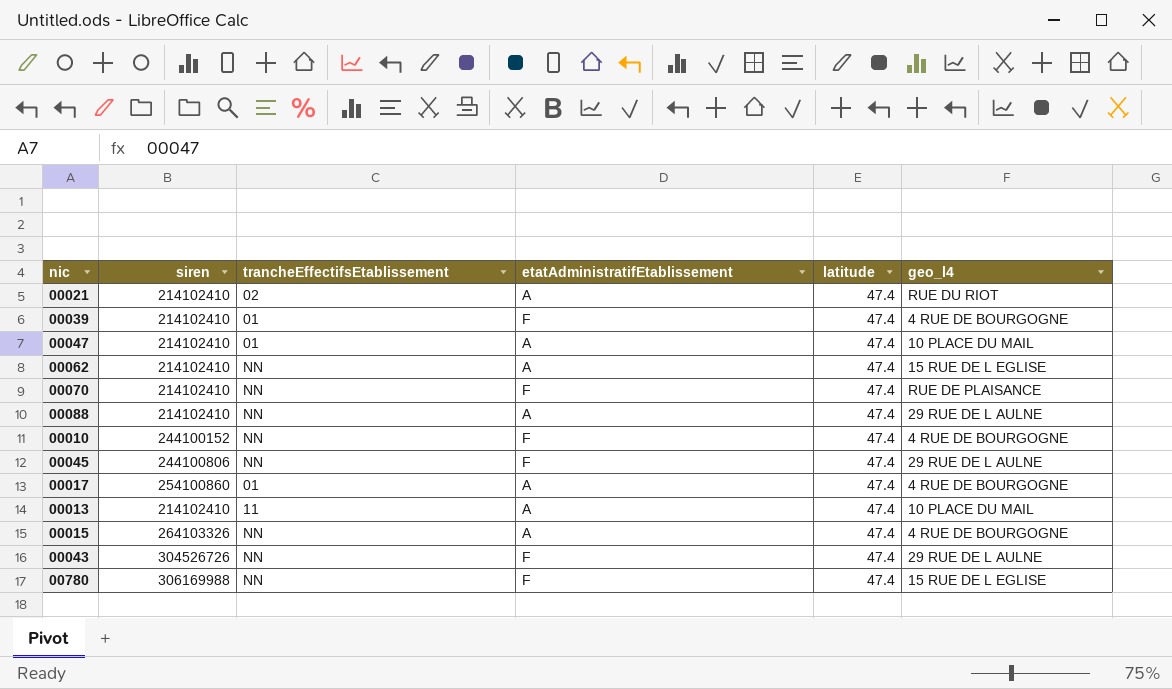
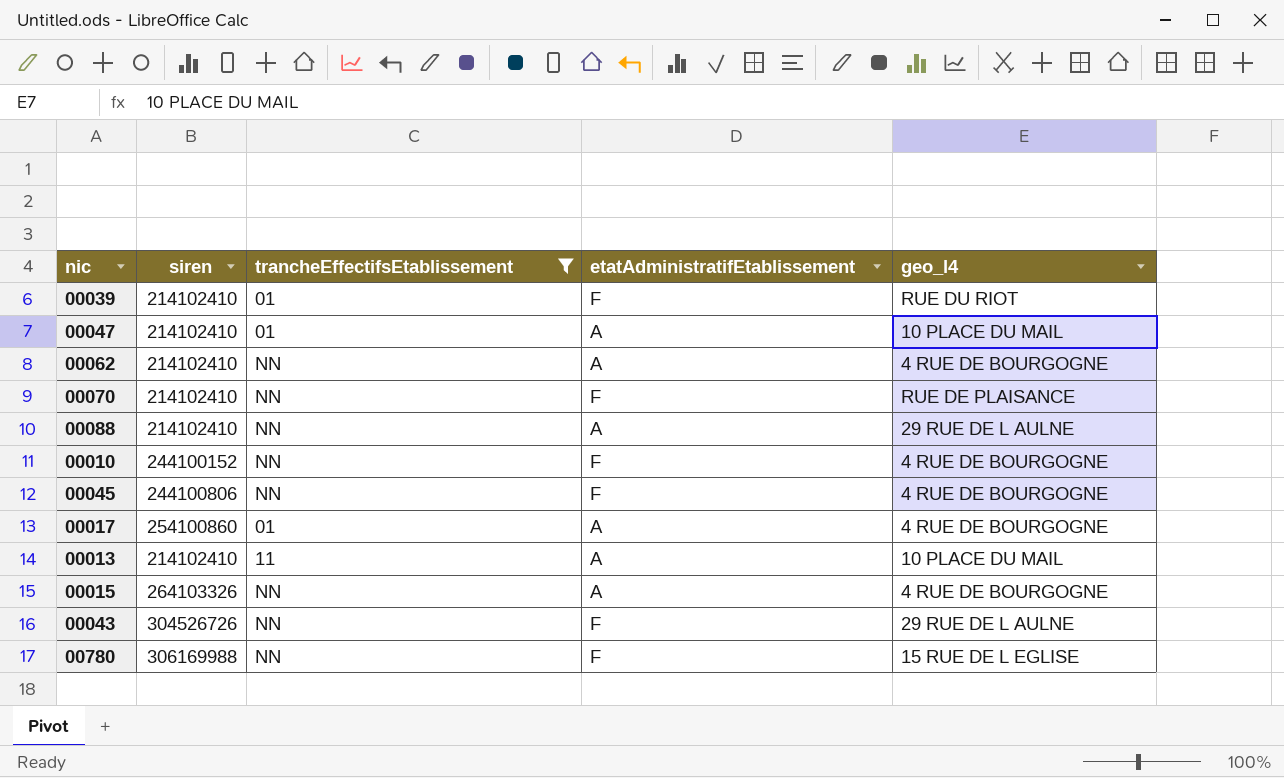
filter: none -> trancheEffectifsEtablissement != 02
column latitude | position: 5 -> none
00039 | geo_l4: 4 RUE DE BOURGOGNE -> RUE DU RIOT
00062 | geo_l4: 15 RUE DE L EGLISE -> 4 RUE DE BOURGOGNE
00045 | geo_l4: 29 RUE DE L AULNE -> 4 RUE DE BOURGOGNE

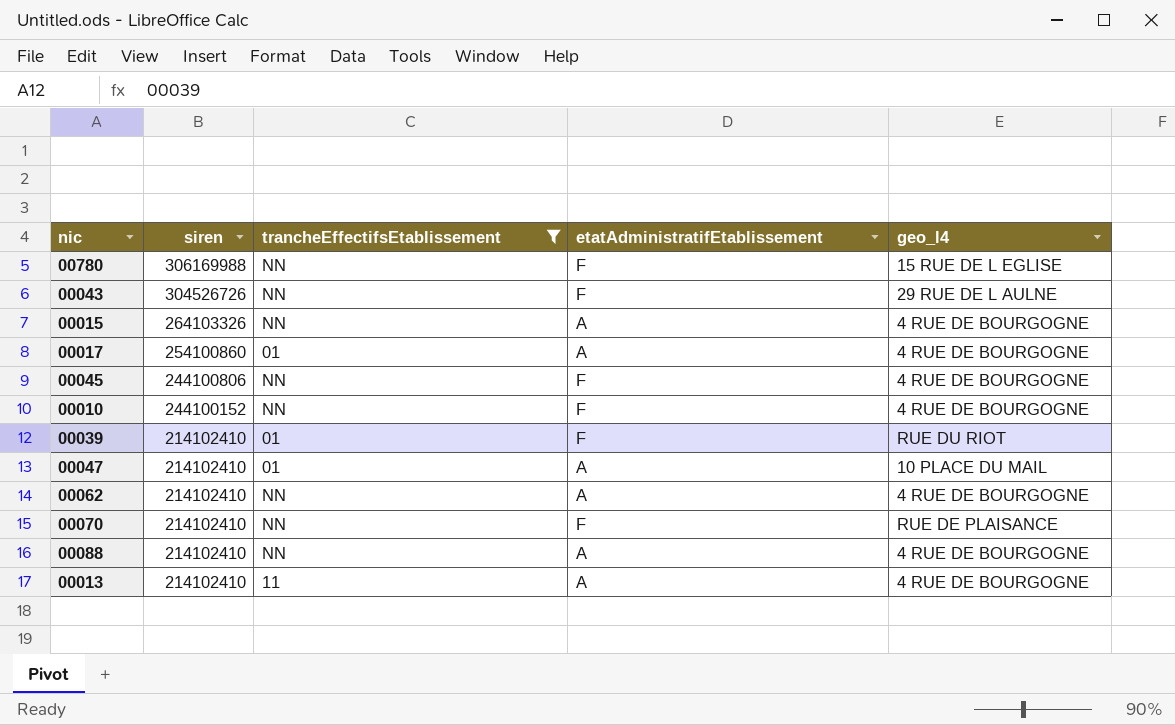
row order: none -> siren descending
00088 | geo_l4: 29 RUE DE L AULNE -> 4 RUE DE BOURGOGNE
00013 | geo_l4: 10 PLACE DU MAIL -> 4 RUE DE BOURGOGNE

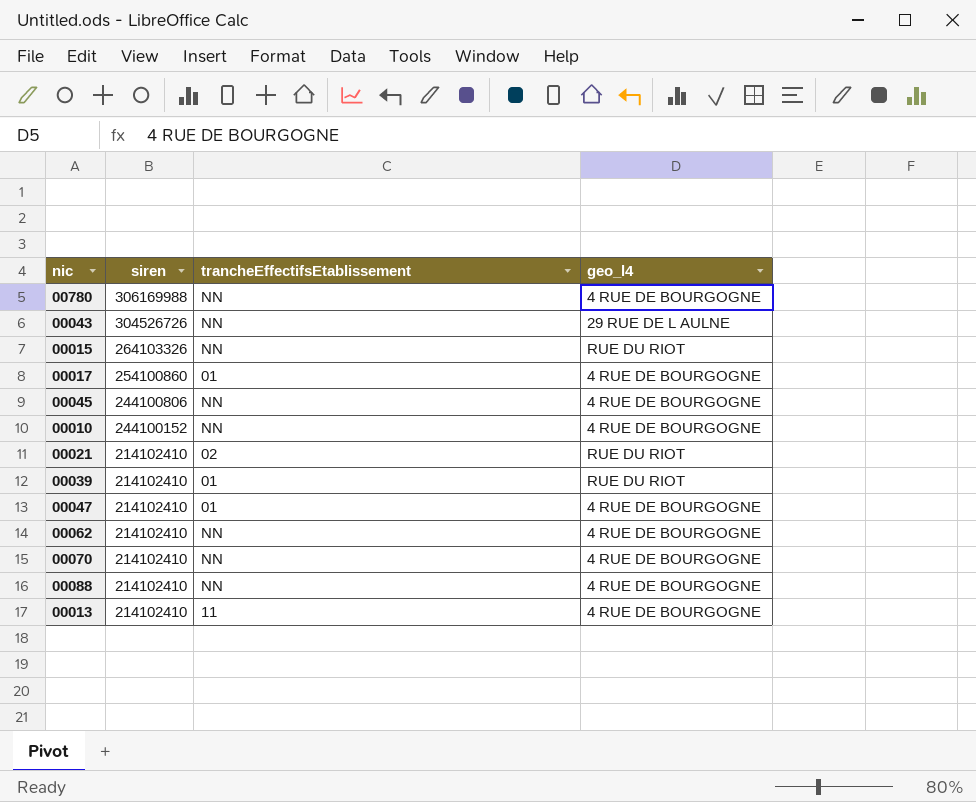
filter: trancheEffectifsEtablissement != 02 -> none
column etatAdministratifEtablissement | position: 4 -> none
00780 | geo_l4: 15 RUE DE L EGLISE -> 4 RUE DE BOURGOGNE
00015 | geo_l4: 4 RUE DE BOURGOGNE -> RUE DU RIOT
00047 | geo_l4: 10 PLACE DU MAIL -> 4 RUE DE BOURGOGNE
00070 | geo_l4: RUE DE PLAISANCE -> 4 RUE DE BOURGOGNE

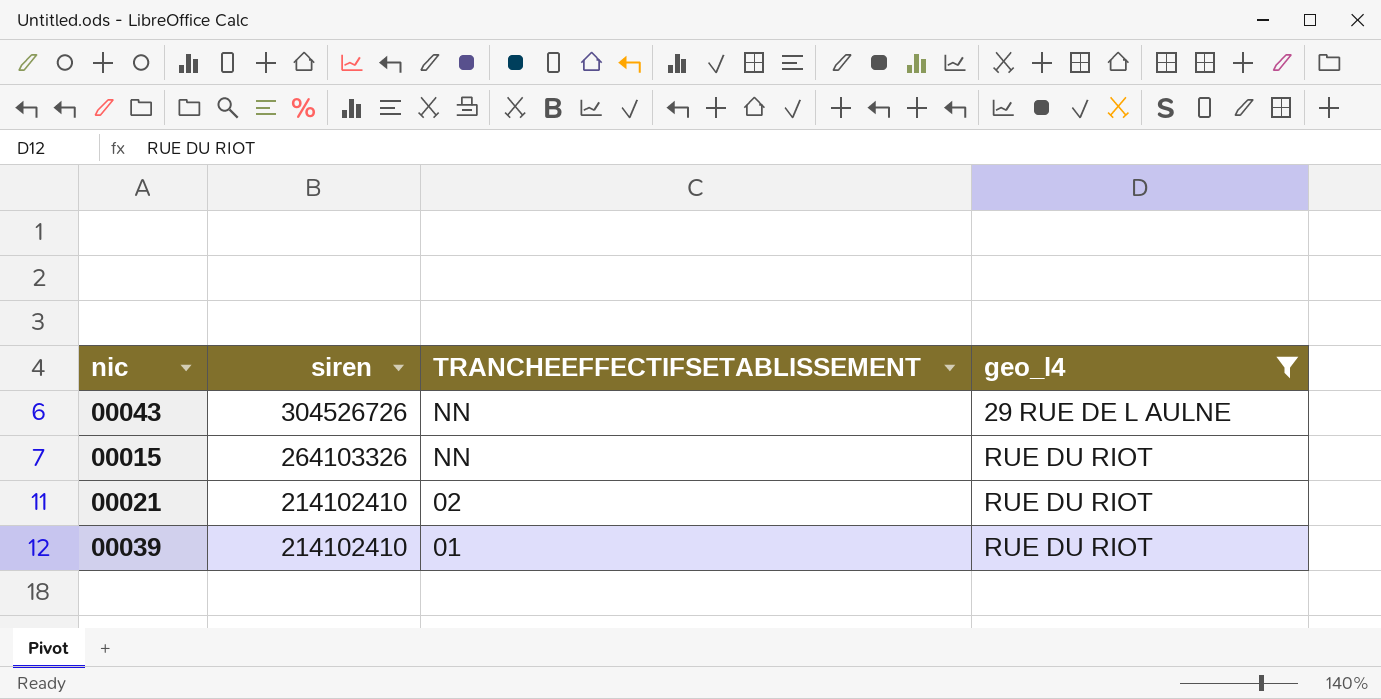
filter: none -> geo_l4 != 4 RUE DE BOURGOGNE
column name: trancheEffectifsEtablissement -> TRANCHEEFFECTIFSETABLISSEMENT

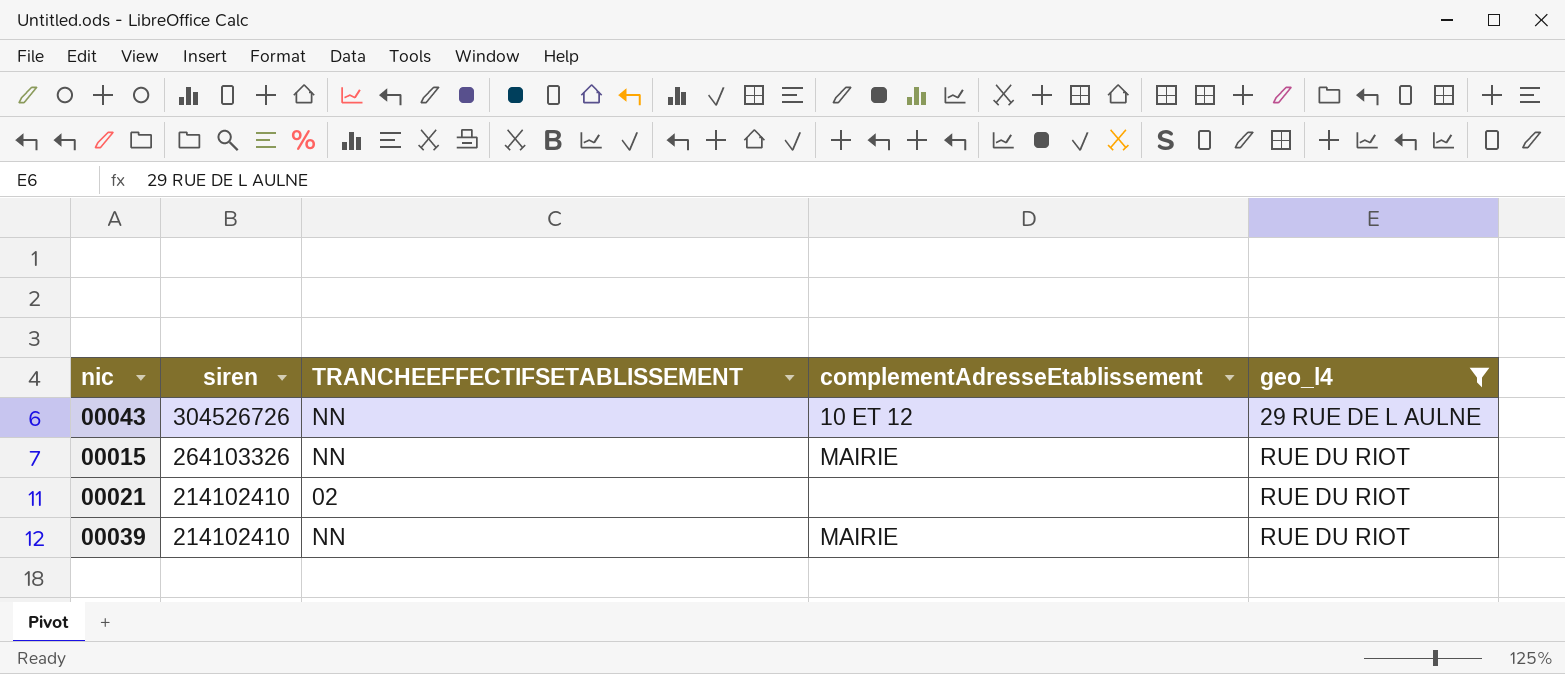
column complementAdresseEtablissement | position: none -> 4
00039 | TRANCHEEFFECTIFSETABLISSEMENT: 01 -> NN

